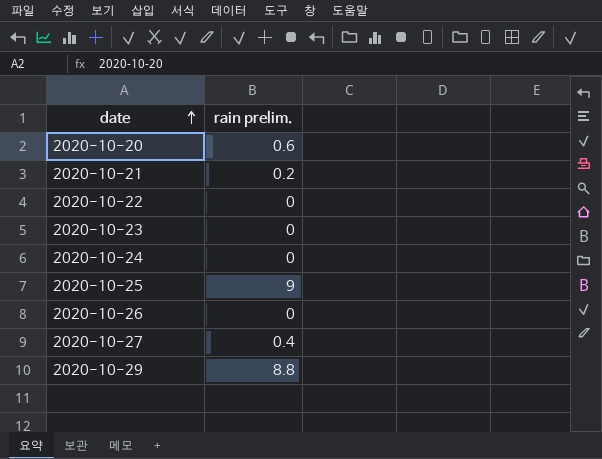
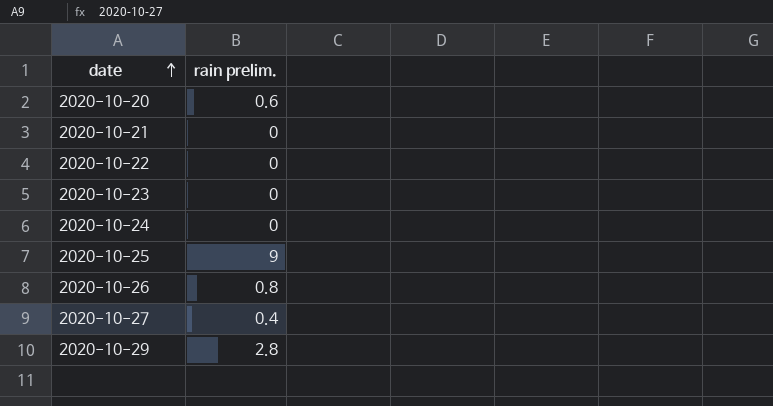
2020-10-21 | rain prelim.: 0.2 -> 0
2020-10-26 | rain prelim.: 0 -> 0.8
2020-10-29 | rain prelim.: 8.8 -> 2.8

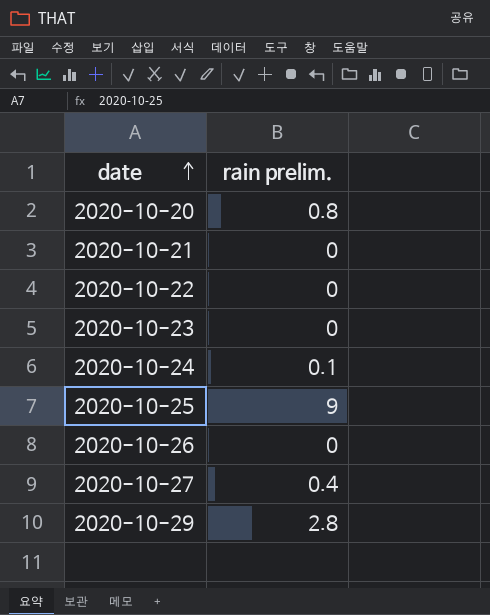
2020-10-20 | rain prelim.: 0.6 -> 0.8
2020-10-24 | rain prelim.: 0 -> 0.1
2020-10-26 | rain prelim.: 0.8 -> 0

